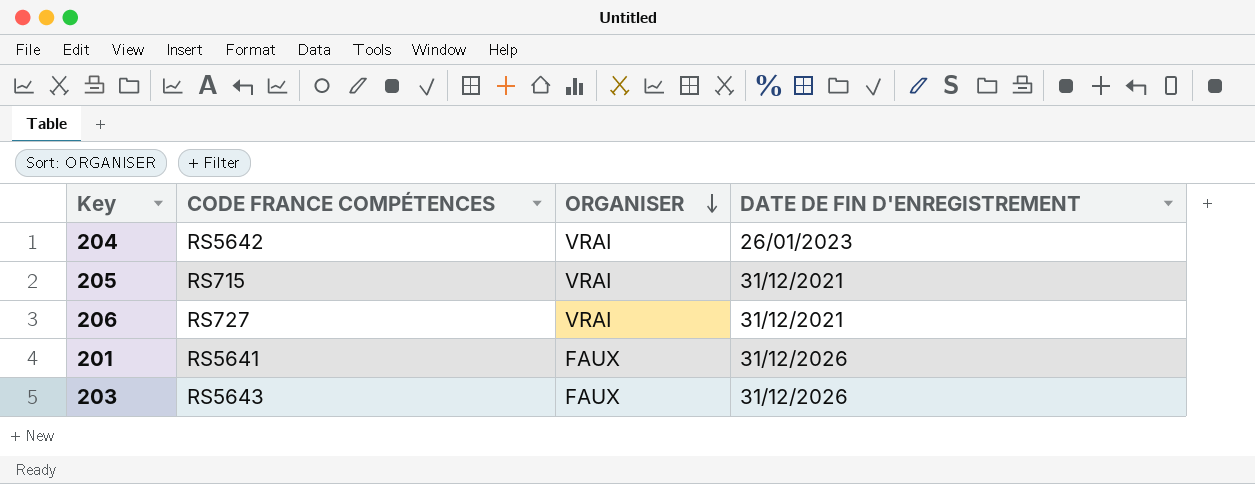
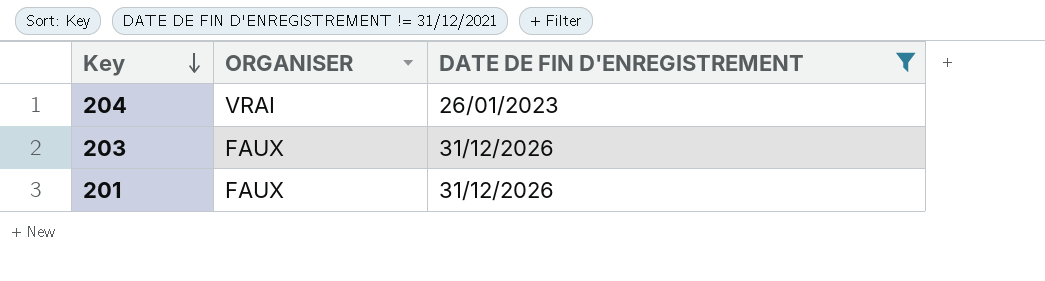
filter: none -> DATE DE FIN D'ENREGISTREMENT != 31/12/2021
row order: ORGANISER descending -> Key descending
column CODE FRANCE COMPÉTENCES | position: 2 -> none

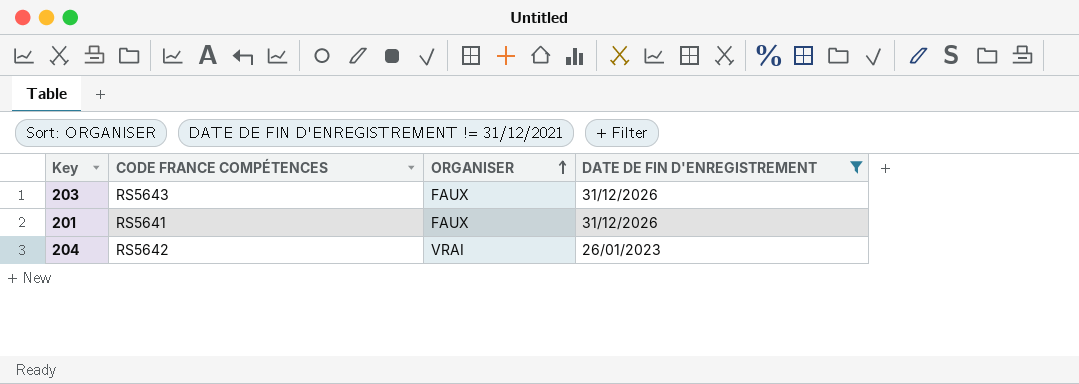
row order: Key descending -> ORGANISER ascending
column CODE FRANCE COMPÉTENCES | position: none -> 2

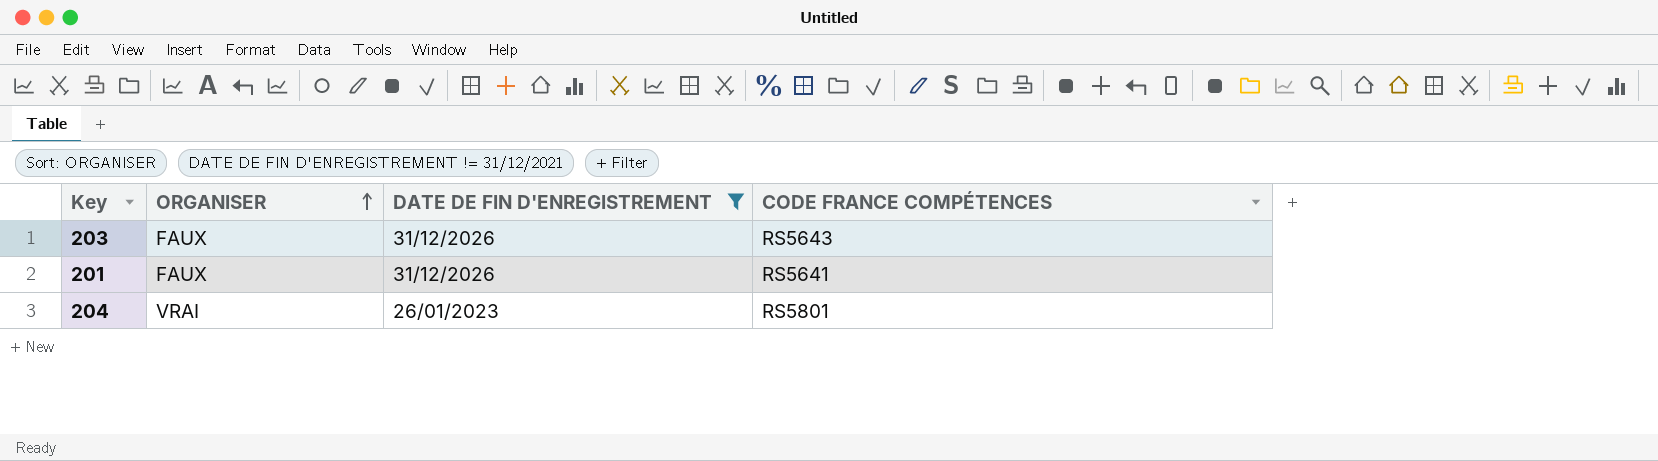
column CODE FRANCE COMPÉTENCES | position: 2 -> 4
204 | CODE FRANCE COMPÉTENCES: RS5642 -> RS5801

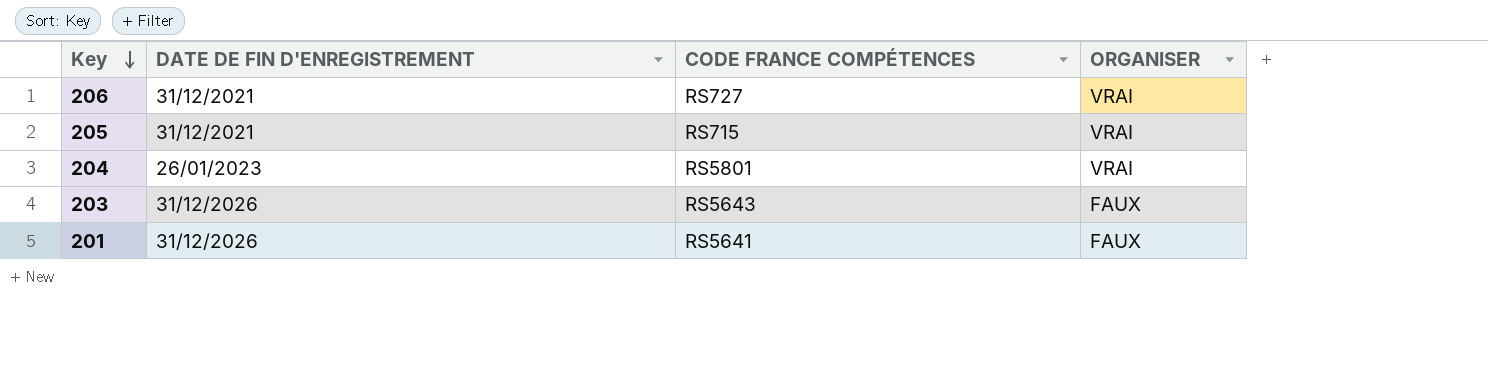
filter: DATE DE FIN D'ENREGISTREMENT != 31/12/2021 -> none
row order: ORGANISER ascending -> Key descending
column ORGANISER | position: 2 -> 4

